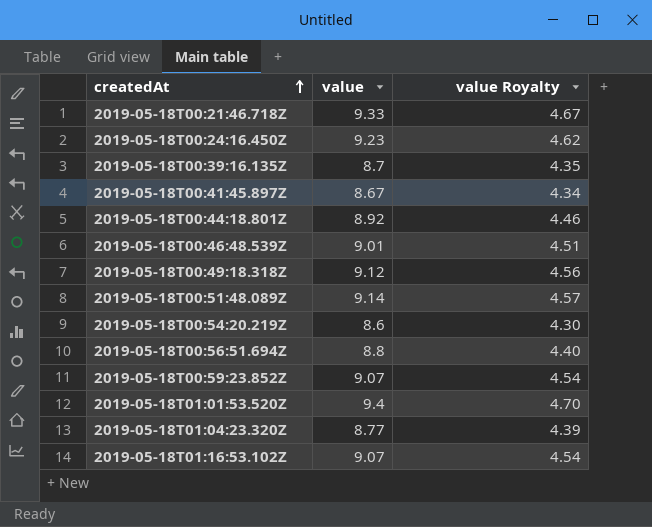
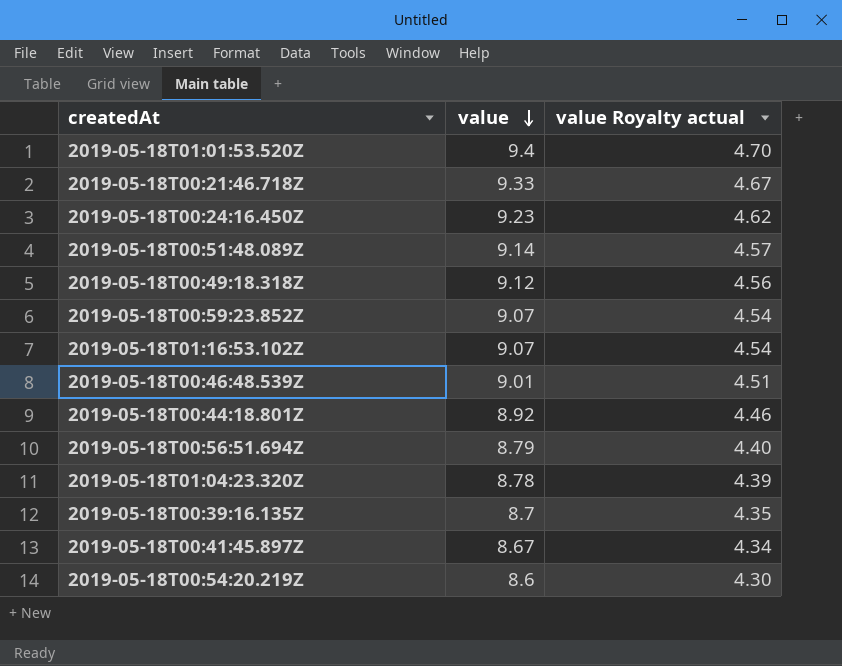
row order: createdAt ascending -> value descending
column name: value Royalty -> value Royalty actual
2019-05-18T00:56:51.694Z | value: 8.8 -> 8.79
2019-05-18T01:04:23.320Z | value: 8.77 -> 8.78

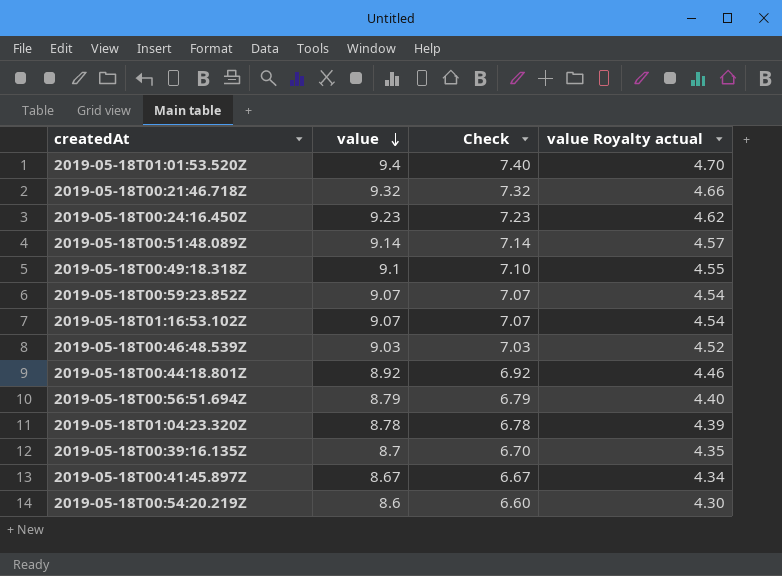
column Check | formula: none -> [value] - 2
2019-05-18T00:21:46.718Z | value: 9.33 -> 9.32
2019-05-18T00:21:46.718Z | value Royalty actual: 4.67 -> 4.66
2019-05-18T00:49:18.318Z | value: 9.12 -> 9.1
2019-05-18T00:49:18.318Z | value Royalty actual: 4.56 -> 4.55
2019-05-18T00:46:48.539Z | value: 9.01 -> 9.03
2019-05-18T00:46:48.539Z | value Royalty actual: 4.51 -> 4.52

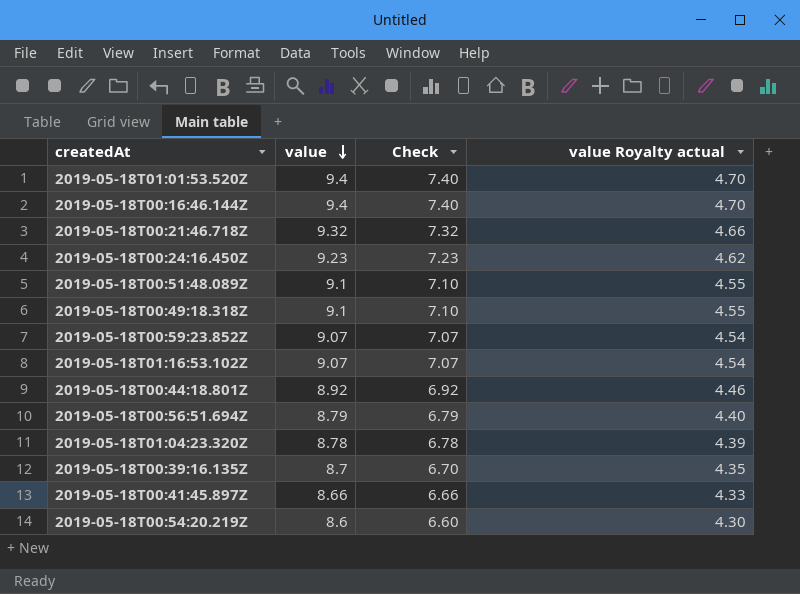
row 2019-05-18T00:46:48.539Z: 9.03 | 7.03 | 4.52 -> none
row 2019-05-18T00:16:46.144Z: none -> 9.4 | 7.40 | 4.70
2019-05-18T00:51:48.089Z | value: 9.14 -> 9.1
2019-05-18T00:51:48.089Z | Check: 7.14 -> 7.10
2019-05-18T00:51:48.089Z | value Royalty actual: 4.57 -> 4.55
2019-05-18T00:41:45.897Z | value: 8.67 -> 8.66
2019-05-18T00:41:45.897Z | Check: 6.67 -> 6.66
2019-05-18T00:41:45.897Z | value Royalty actual: 4.34 -> 4.33

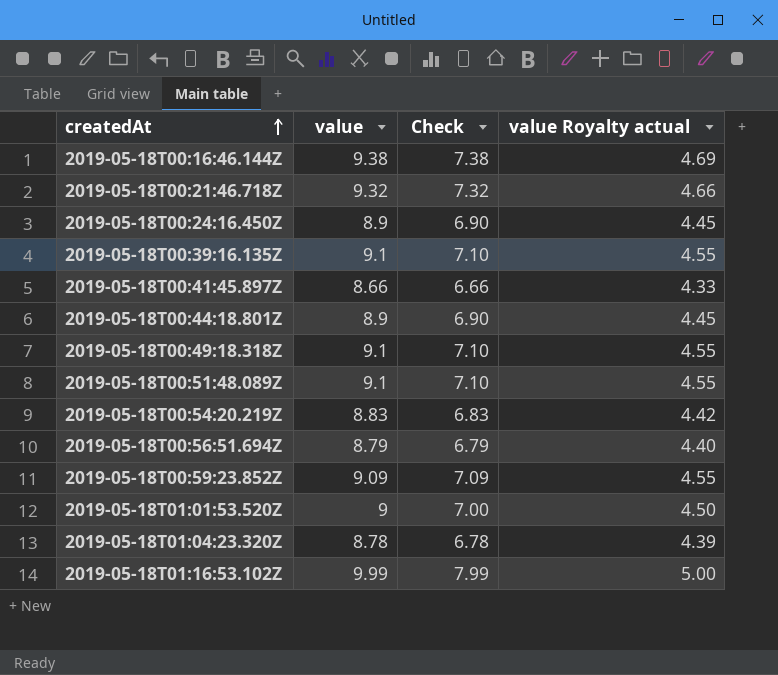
row order: value descending -> createdAt ascending
2019-05-18T00:16:46.144Z | value: 9.4 -> 9.38
2019-05-18T00:16:46.144Z | Check: 7.40 -> 7.38
2019-05-18T00:16:46.144Z | value Royalty actual: 4.70 -> 4.69
2019-05-18T00:24:16.450Z | value: 9.23 -> 8.9
2019-05-18T00:24:16.450Z | Check: 7.23 -> 6.90
2019-05-18T00:24:16.450Z | value Royalty actual: 4.62 -> 4.45
2019-05-18T00:39:16.135Z | value: 8.7 -> 9.1
2019-05-18T00:39:16.135Z | Check: 6.70 -> 7.10
2019-05-18T00:39:16.135Z | value Royalty actual: 4.35 -> 4.55
2019-05-18T00:44:18.801Z | value: 8.92 -> 8.9
2019-05-18T00:44:18.801Z | Check: 6.92 -> 6.90
2019-05-18T00:44:18.801Z | value Royalty actual: 4.46 -> 4.45
2019-05-18T00:54:20.219Z | value: 8.6 -> 8.83
2019-05-18T00:54:20.219Z | Check: 6.60 -> 6.83
2019-05-18T00:54:20.219Z | value Royalty actual: 4.30 -> 4.42
2019-05-18T00:59:23.852Z | value: 9.07 -> 9.09
2019-05-18T00:59:23.852Z | Check: 7.07 -> 7.09
2019-05-18T00:59:23.852Z | value Royalty actual: 4.54 -> 4.55
2019-05-18T01:01:53.520Z | value: 9.4 -> 9
2019-05-18T01:01:53.520Z | Check: 7.40 -> 7.00
2019-05-18T01:01:53.520Z | value Royalty actual: 4.70 -> 4.50
2019-05-18T01:16:53.102Z | value: 9.07 -> 9.99
2019-05-18T01:16:53.102Z | Check: 7.07 -> 7.99
2019-05-18T01:16:53.102Z | value Royalty actual: 4.54 -> 5.00

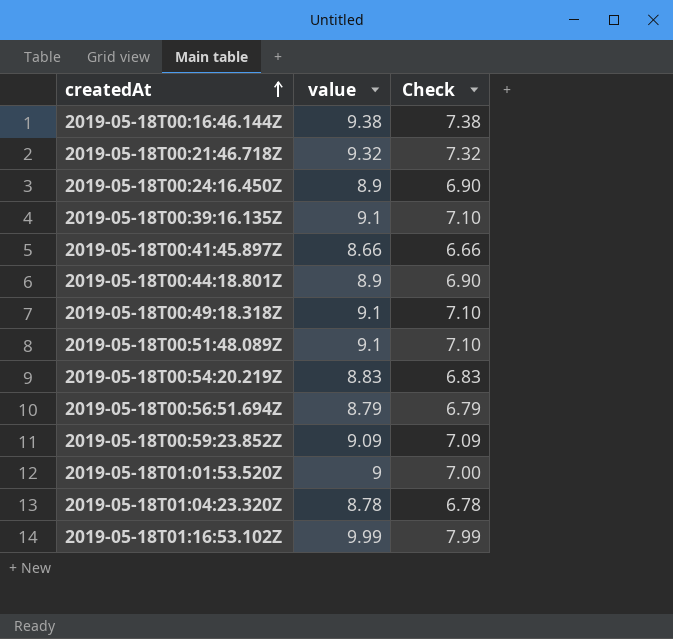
column value Royalty actual | formula: [value] * 0.5 -> none

